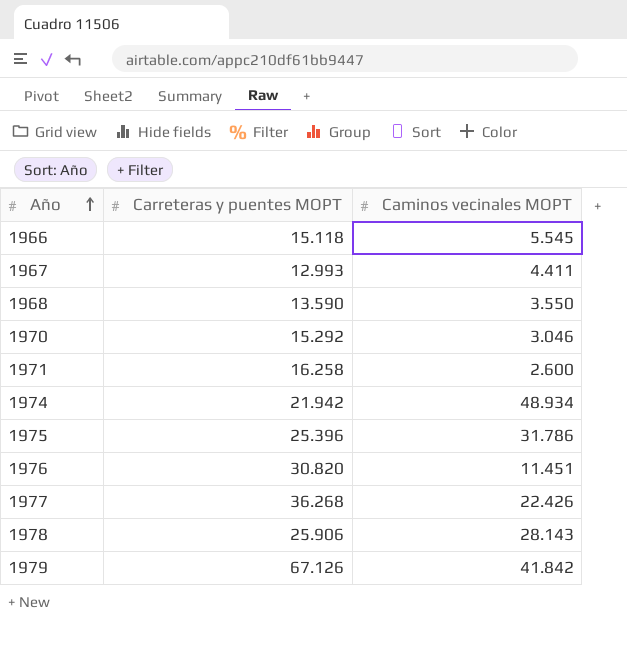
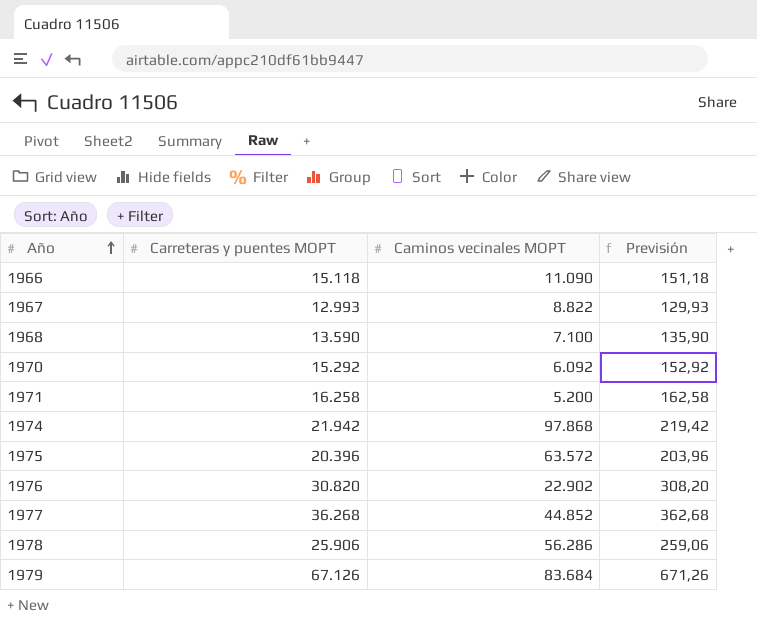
column Previsión | formula: none -> [Carreteras y puentes MOPT] * 0,01
1966 | Caminos vecinales MOPT: 5.545 -> 11.090
1967 | Caminos vecinales MOPT: 4.411 -> 8.822
1968 | Caminos vecinales MOPT: 3.550 -> 7.100
1970 | Caminos vecinales MOPT: 3.046 -> 6.092
1971 | Caminos vecinales MOPT: 2.600 -> 5.200
1974 | Caminos vecinales MOPT: 48.934 -> 97.868
1975 | Carreteras y puentes MOPT: 25.396 -> 20.396
1975 | Caminos vecinales MOPT: 31.786 -> 63.572
1976 | Caminos vecinales MOPT: 11.451 -> 22.902
1977 | Caminos vecinales MOPT: 22.426 -> 44.852
1978 | Caminos vecinales MOPT: 28.143 -> 56.286
1979 | Caminos vecinales MOPT: 41.842 -> 83.684

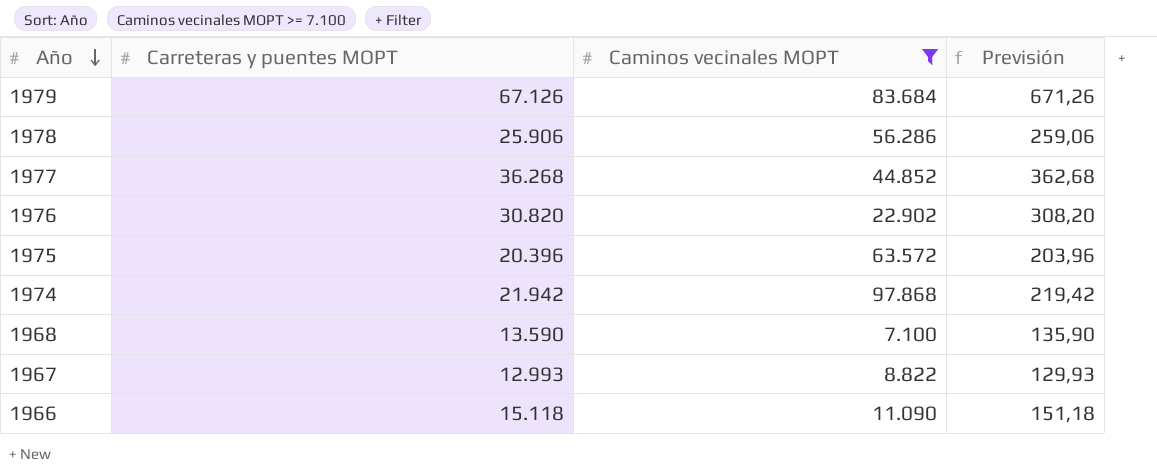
filter: none -> Caminos vecinales MOPT >= 7.100
row order: Año ascending -> Año descending

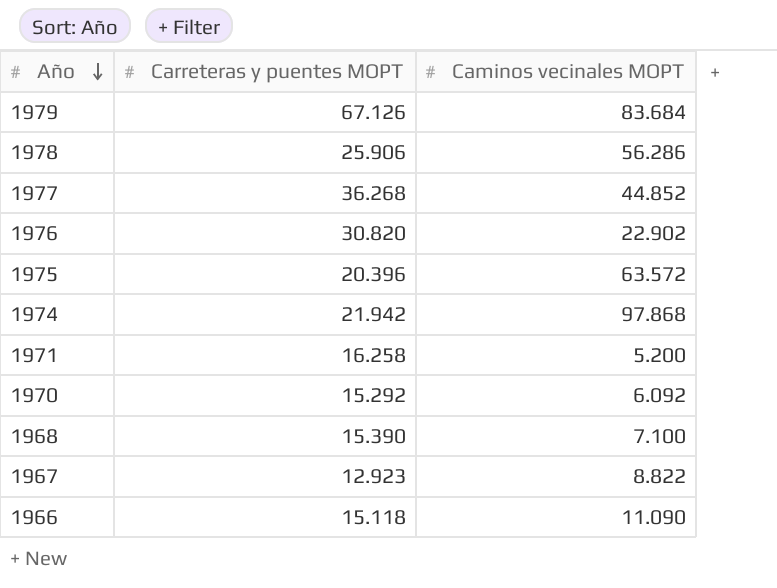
filter: Caminos vecinales MOPT >= 7.100 -> none
column Previsión | formula: [Carreteras y puentes MOPT] * 0,01 -> none
1968 | Carreteras y puentes MOPT: 13.590 -> 15.390
1967 | Carreteras y puentes MOPT: 12.993 -> 12.923

